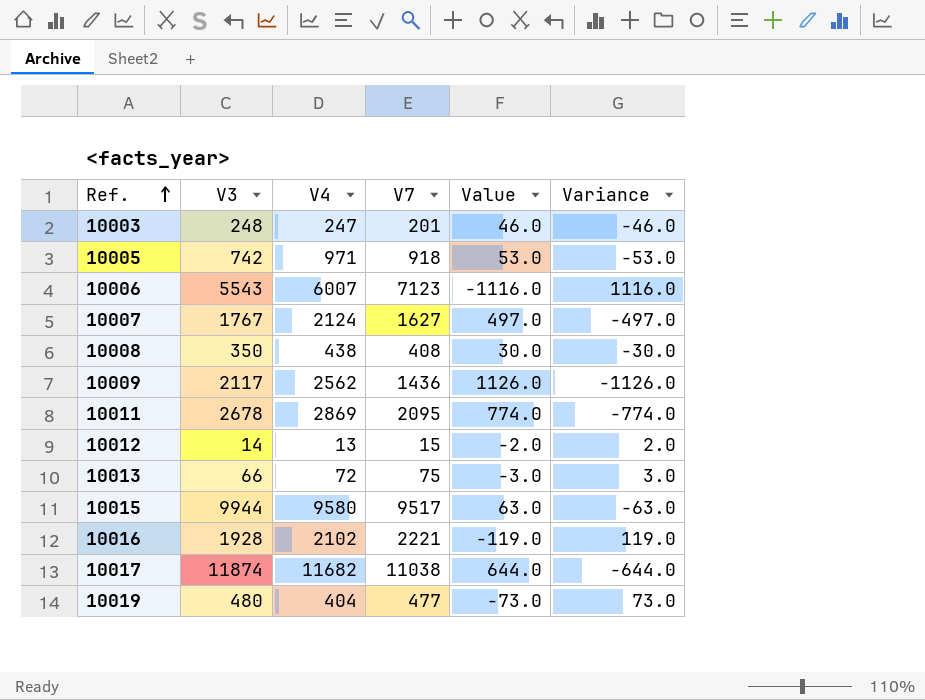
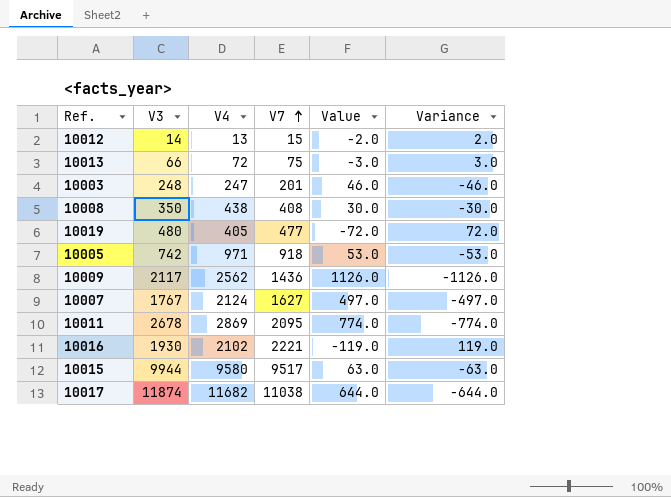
row order: Ref. ascending -> V7 ascending
row 10006: 5543 | 6007 | 7123 | -1116.0 | 1116.0 -> none
10019 | V4: 404 -> 405
10019 | Value: -73.0 -> -72.0
10019 | Variance: 73.0 -> 72.0
10016 | V3: 1928 -> 1930

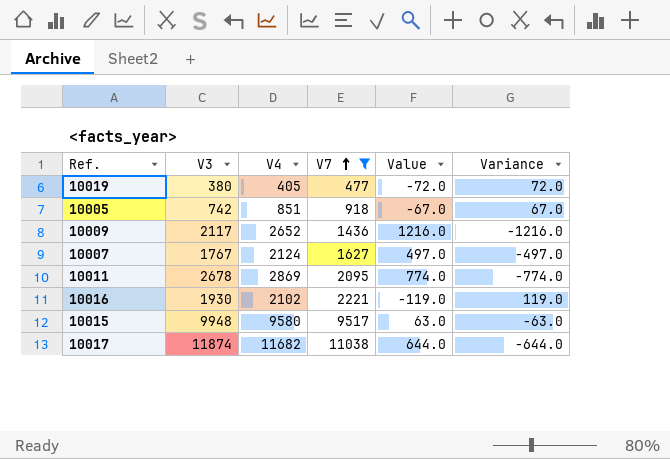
filter: none -> V7 >= 477
10019 | V3: 480 -> 380
10005 | V4: 971 -> 851
10005 | Value: 53.0 -> -67.0
10005 | Variance: -53.0 -> 67.0
10009 | V4: 2562 -> 2652
10009 | Value: 1126.0 -> 1216.0
10009 | Variance: -1126.0 -> -1216.0
10015 | V3: 9944 -> 9948

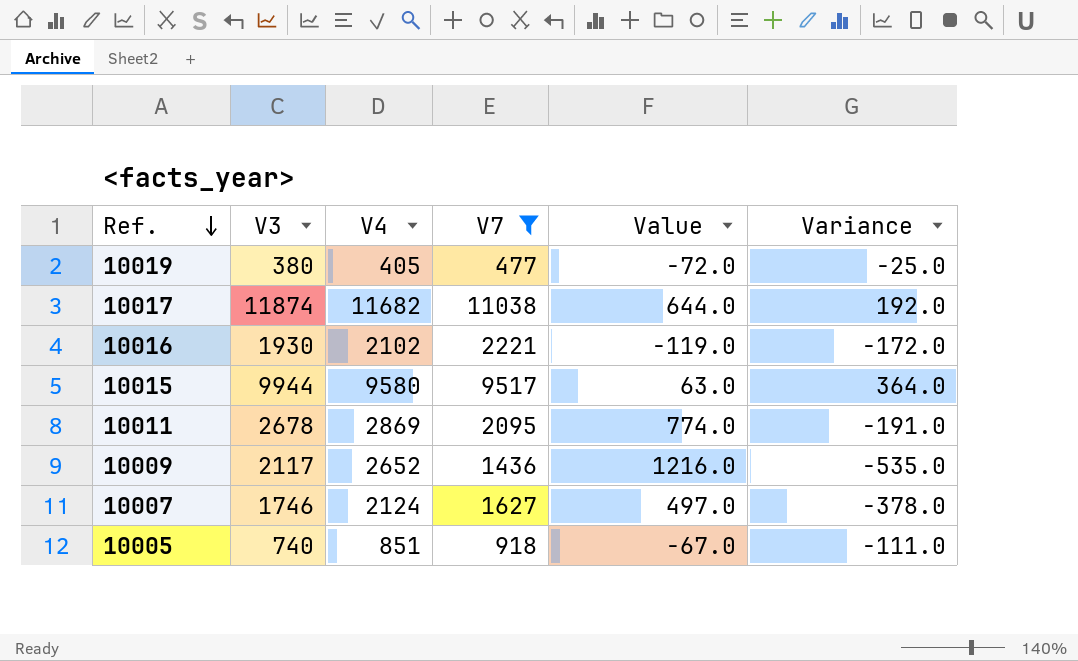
row order: V7 ascending -> Ref. descending
column Variance | formula: [V7] - [V4] -> [V3] - [V4]
10015 | V3: 9948 -> 9944
10007 | V3: 1767 -> 1746
10005 | V3: 742 -> 740

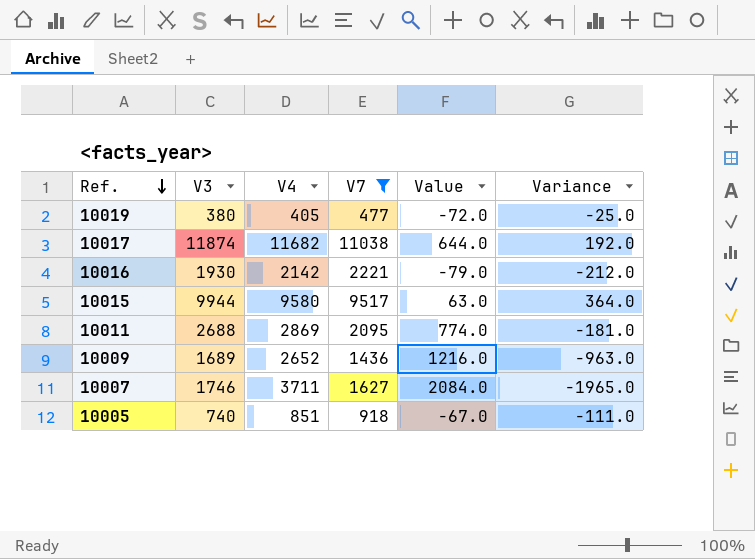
10016 | V4: 2102 -> 2142
10016 | Value: -119.0 -> -79.0
10016 | Variance: -172.0 -> -212.0
10011 | V3: 2678 -> 2688
10011 | Variance: -191.0 -> -181.0
10009 | V3: 2117 -> 1689
10009 | Variance: -535.0 -> -963.0
10007 | V4: 2124 -> 3711
10007 | Value: 497.0 -> 2084.0
10007 | Variance: -378.0 -> -1965.0

